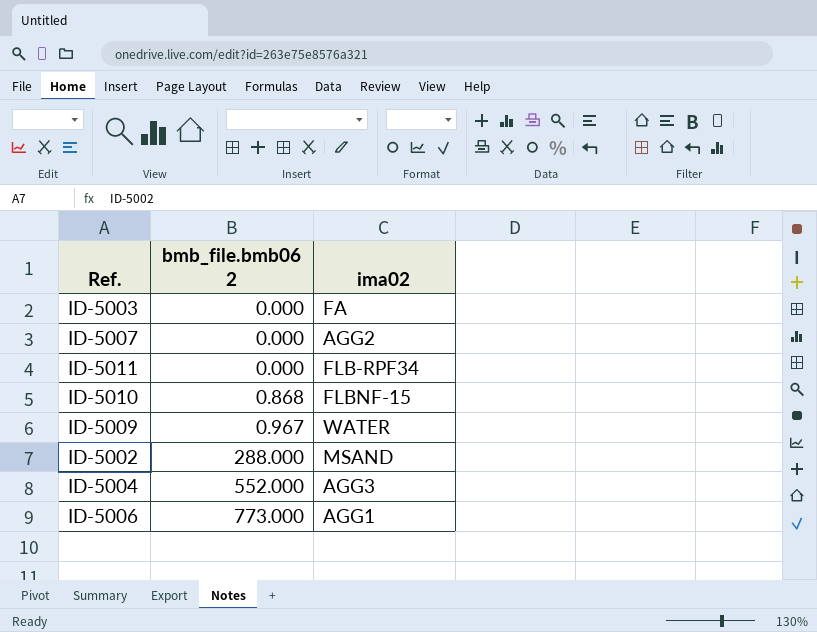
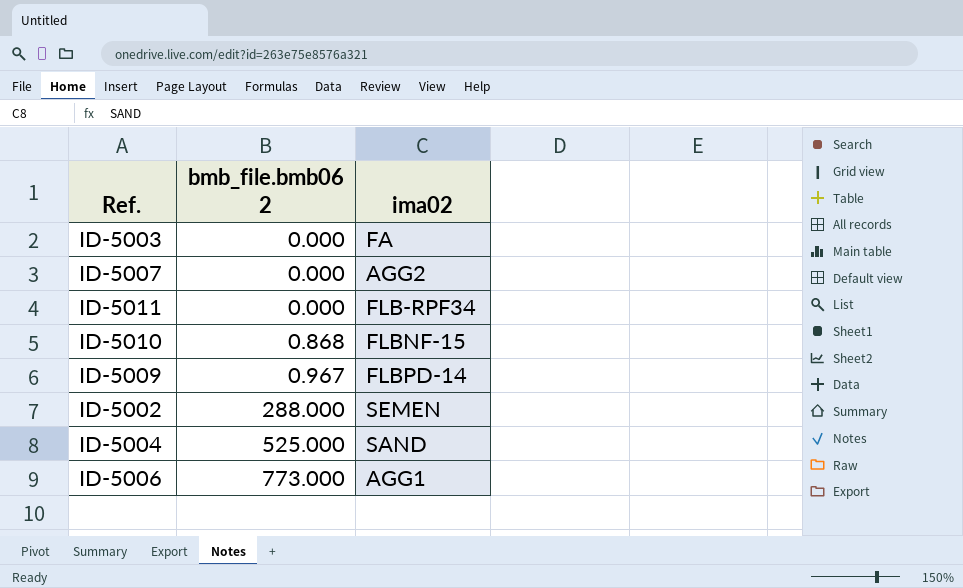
ID-5009 | ima02: WATER -> FLBPD-14
ID-5002 | ima02: MSAND -> SEMEN
ID-5004 | bmb_file.bmb06 2: 552.000 -> 525.000
ID-5004 | ima02: AGG3 -> SAND

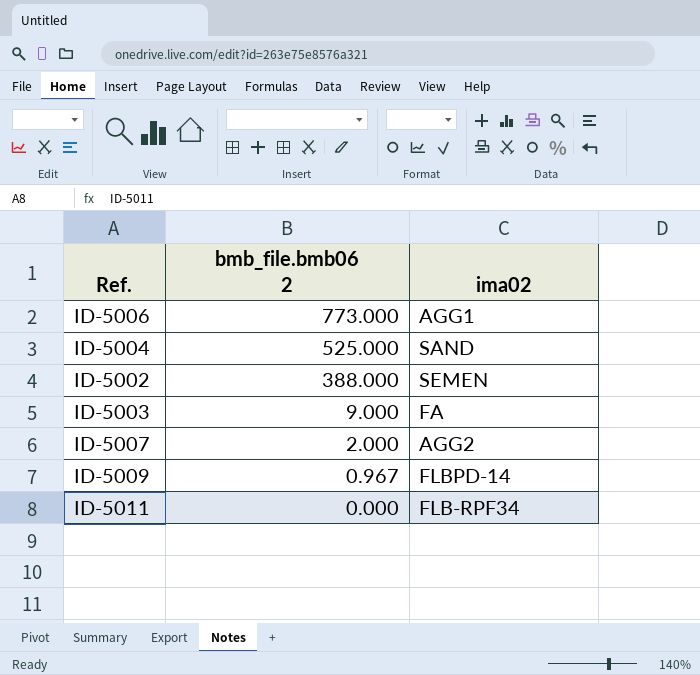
row order: bmb_file.bmb06 2 ascending -> bmb_file.bmb06 2 descending
row ID-5010: 0.868 | FLBNF-15 -> none
ID-5002 | bmb_file.bmb06 2: 288.000 -> 388.000
ID-5003 | bmb_file.bmb06 2: 0.000 -> 9.000
ID-5007 | bmb_file.bmb06 2: 0.000 -> 2.000

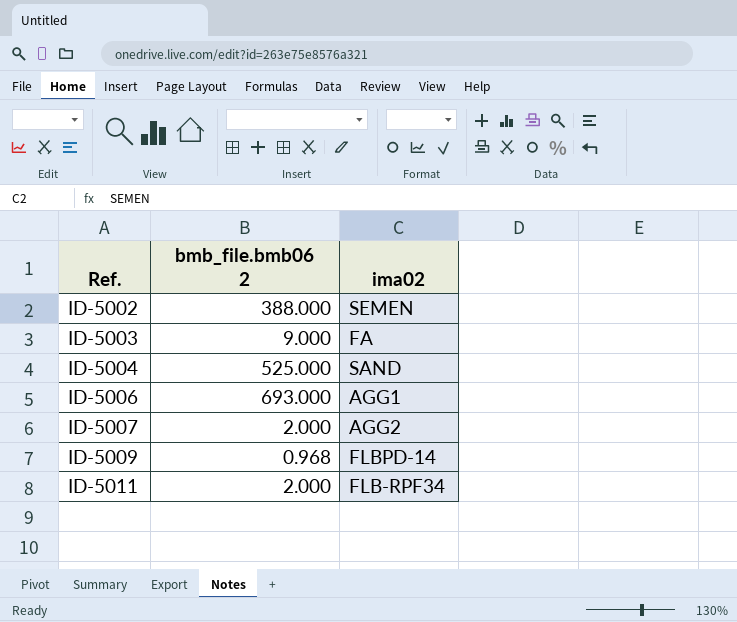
row order: bmb_file.bmb06 2 descending -> Ref. ascending
ID-5006 | bmb_file.bmb06 2: 773.000 -> 693.000
ID-5009 | bmb_file.bmb06 2: 0.967 -> 0.968
ID-5011 | bmb_file.bmb06 2: 0.000 -> 2.000

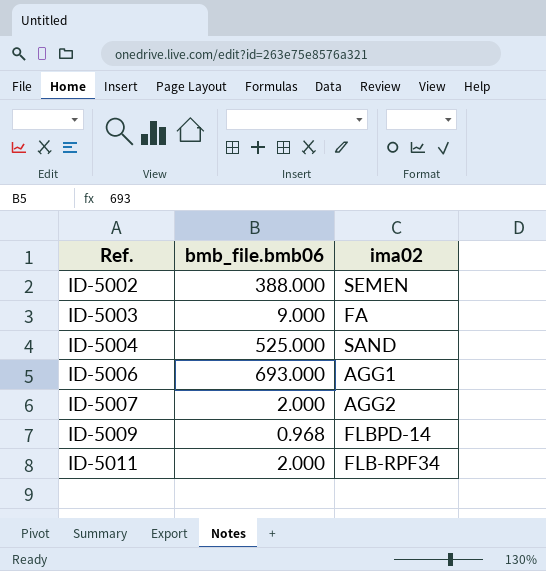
column name: bmb_file.bmb06 2 -> bmb_file.bmb06

